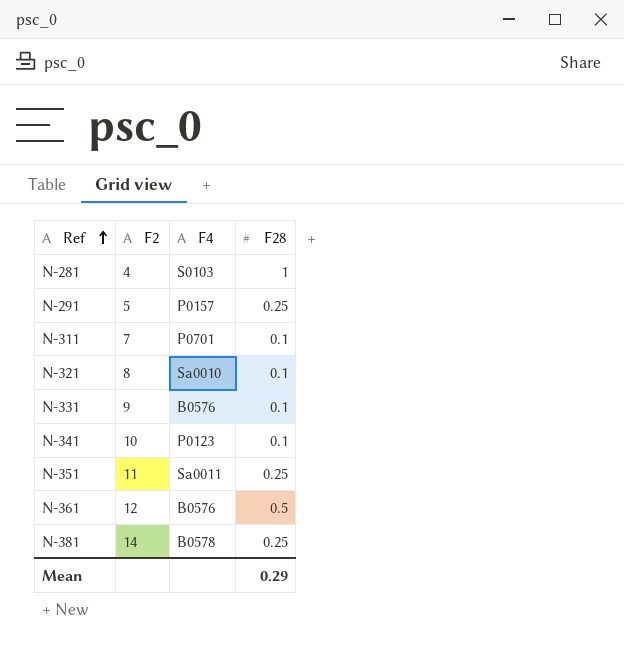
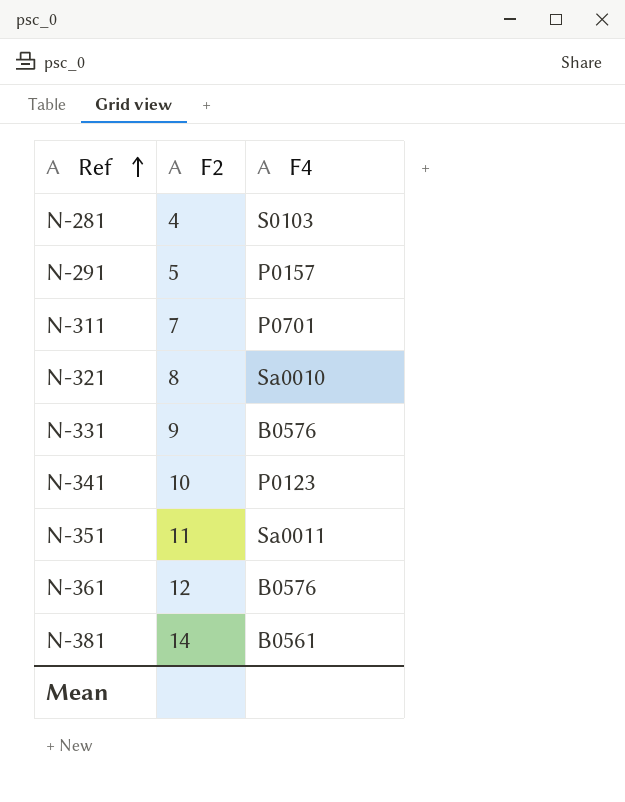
column F28 | position: 4 -> none
N-381 | F4: B0578 -> B0561

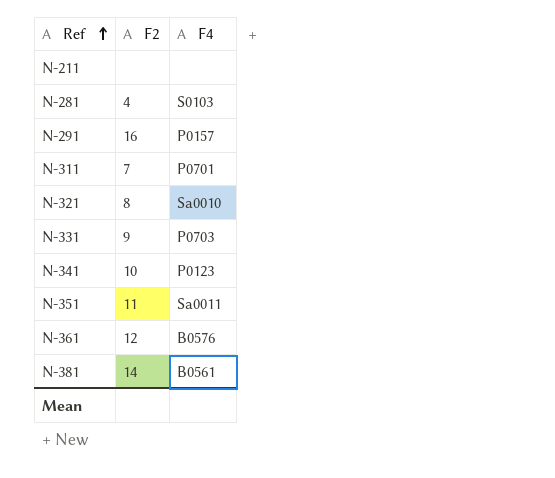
row N-211: none -> none | none
N-291 | F2: 5 -> 16
N-331 | F4: B0576 -> P0703

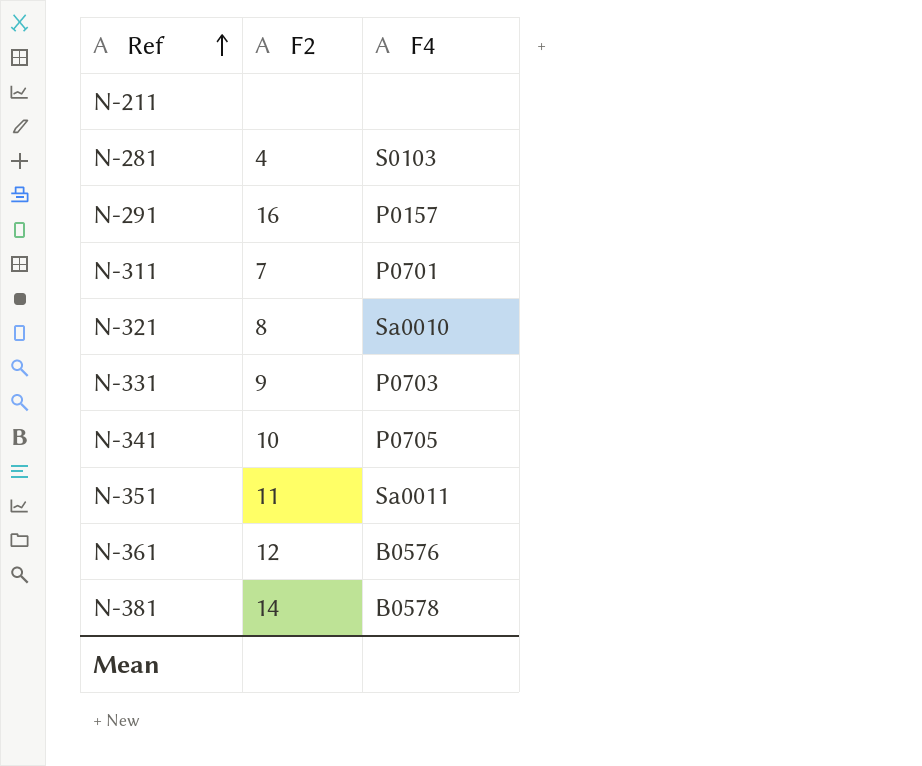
N-341 | F4: P0123 -> P0705
N-381 | F4: B0561 -> B0578

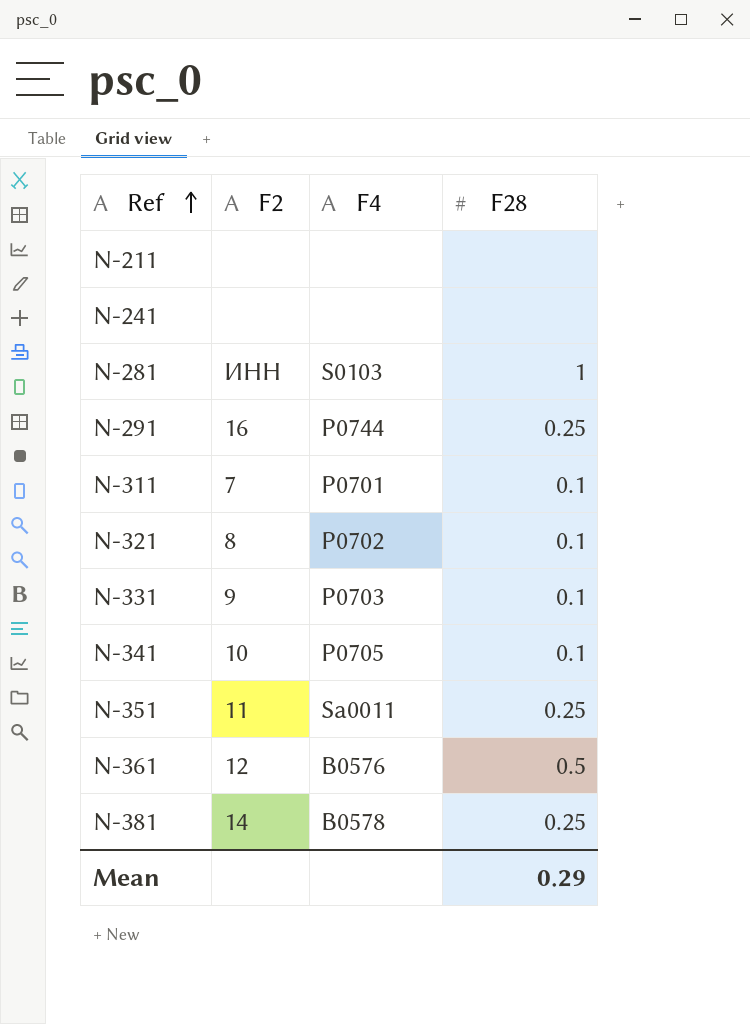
column F28 | position: none -> 4
row N-241: none -> none | none | none
N-281 | F2: 4 -> ИНН
N-291 | F4: P0157 -> P0744
N-321 | F4: Sa0010 -> P0702

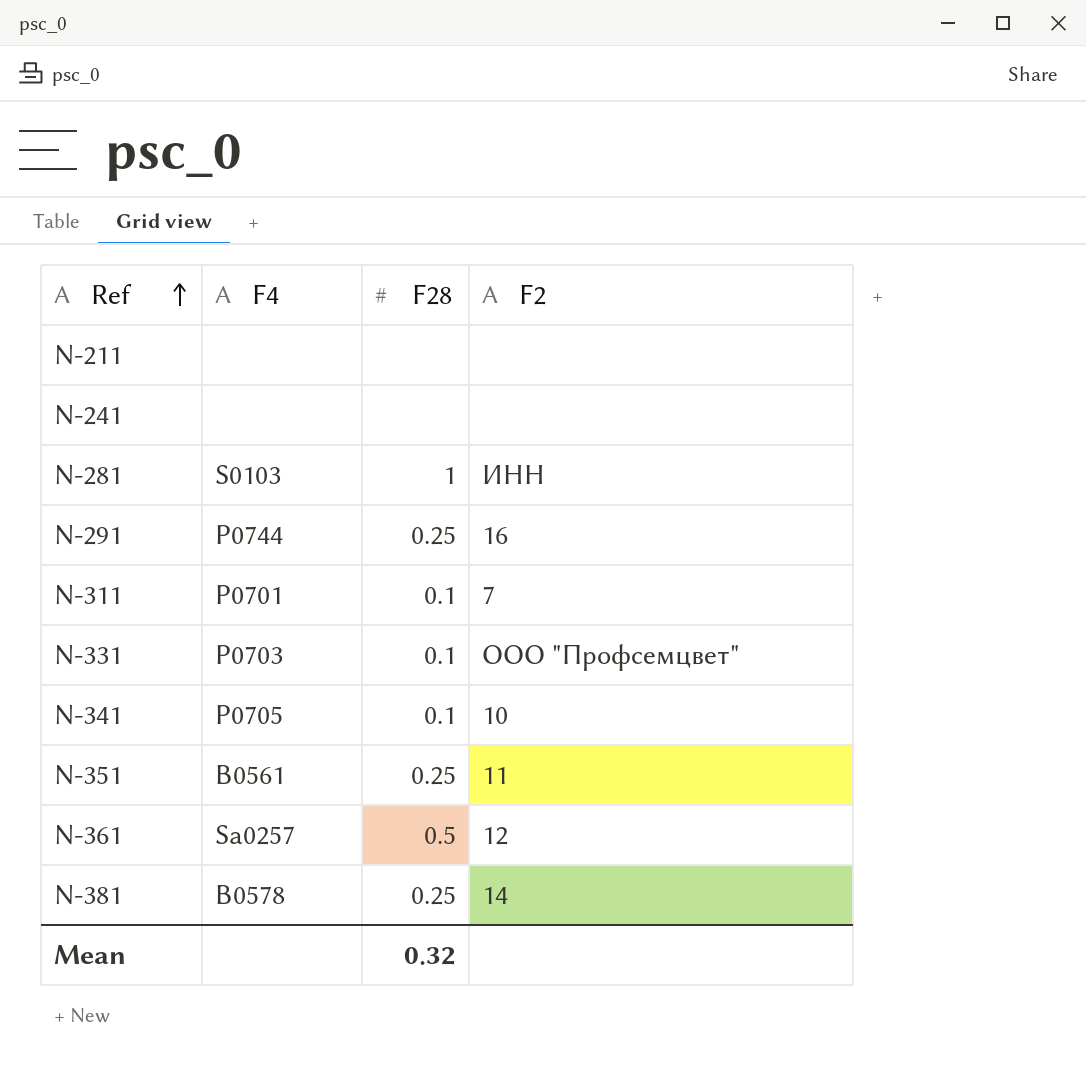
column F2 | position: 2 -> 4
row N-321: 8 | P0702 | 0.1 -> none
N-331 | F2: 9 -> ООО "Профсемцвет"
N-351 | F4: Sa0011 -> B0561
N-361 | F4: B0576 -> Sa0257
Mean | F28: 0.29 -> 0.32

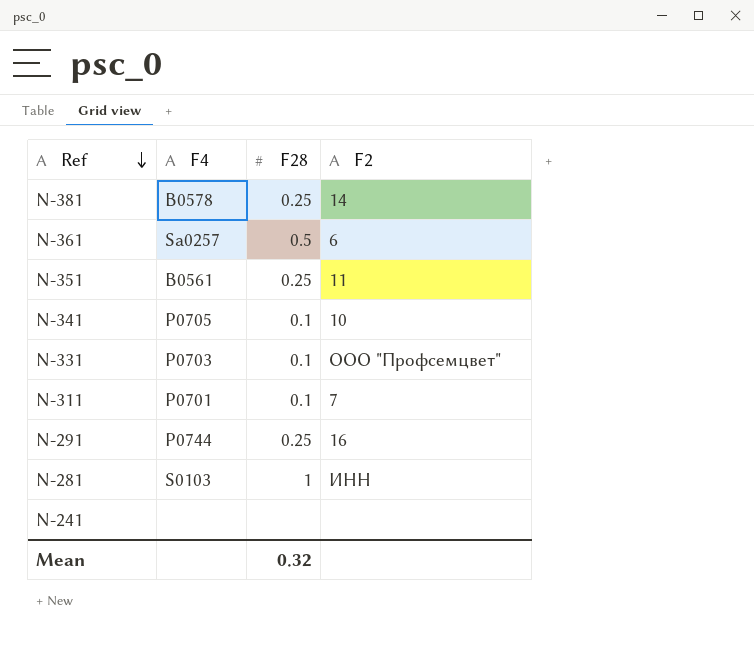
row order: Ref ascending -> Ref descending
row N-211: none | none | none -> none
N-361 | F2: 12 -> 6

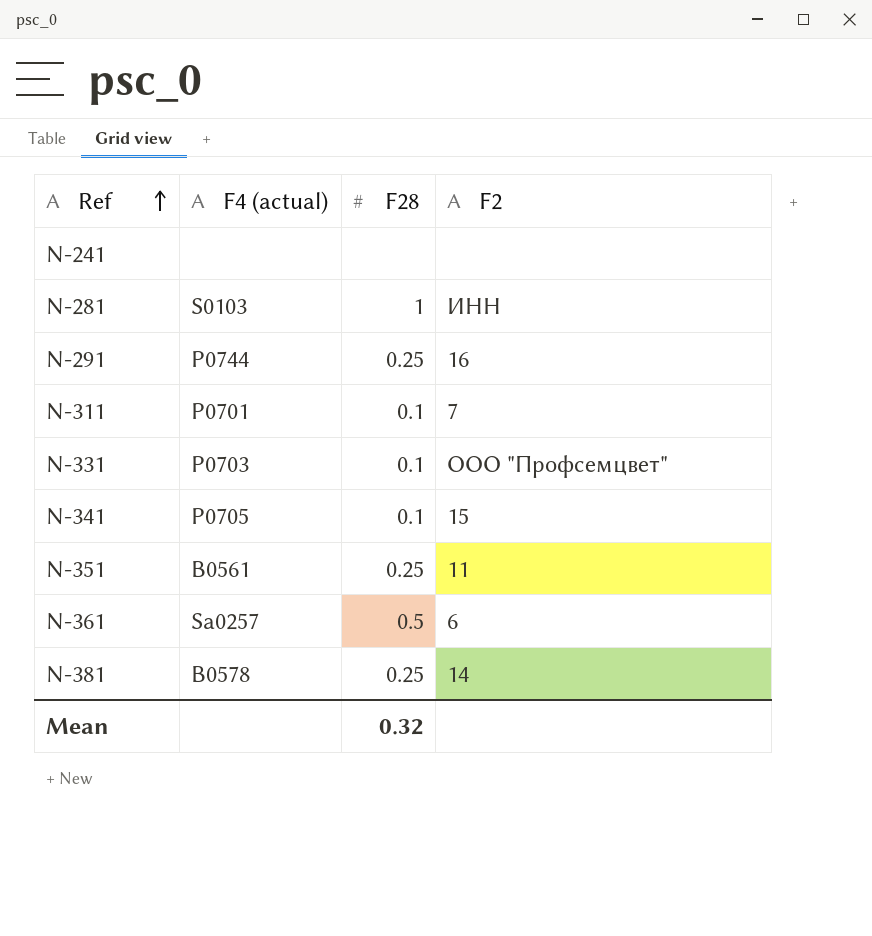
row order: Ref descending -> Ref ascending
column name: F4 -> F4 (actual)
N-341 | F2: 10 -> 15

